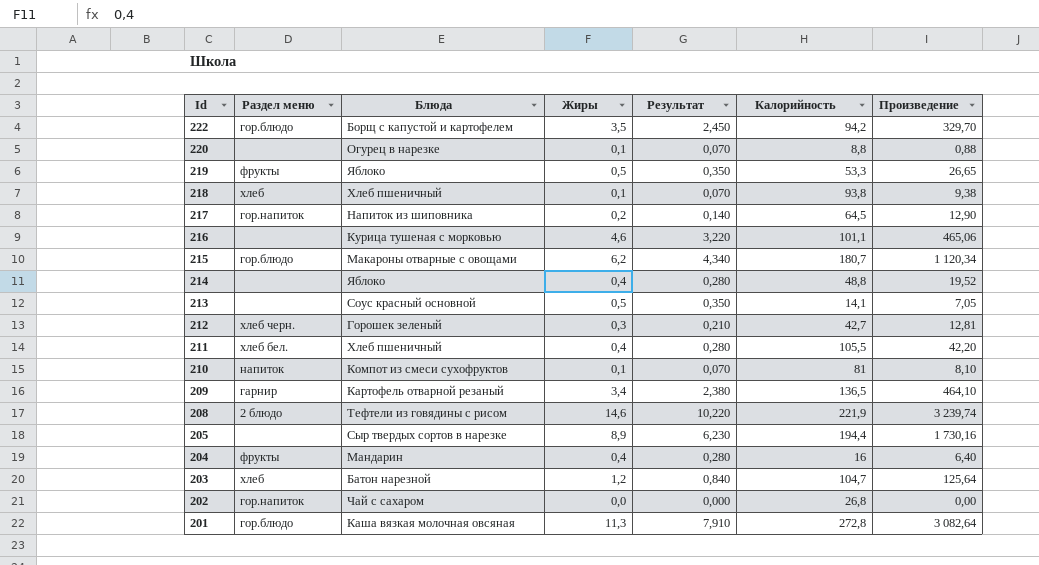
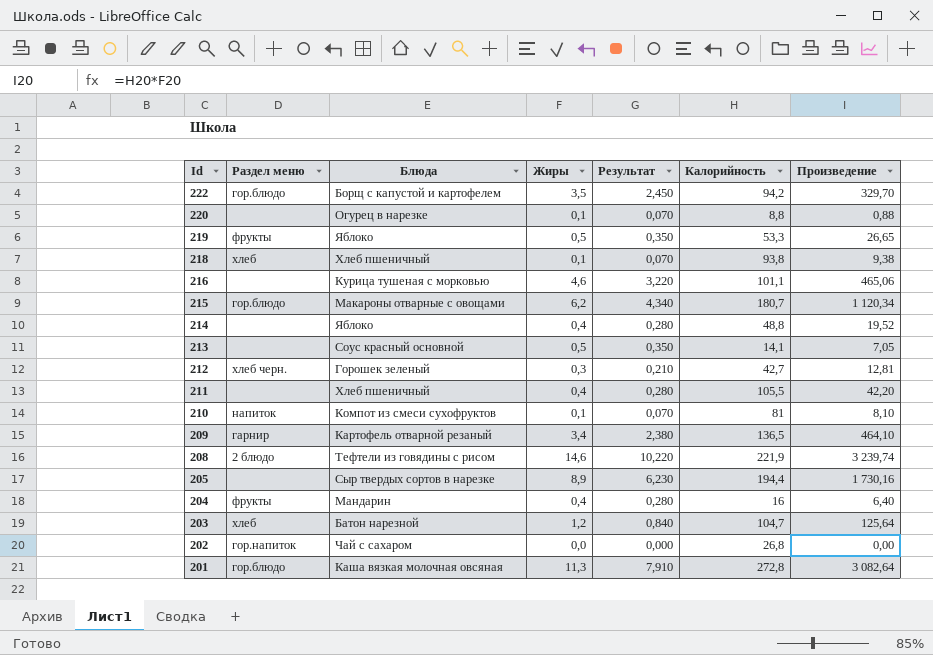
row 217: гор.напиток | Напиток из шиповника | 0,2 | 0,140 | 64,5 | 12,90 -> none
211 | Раздел меню: хлеб бел. -> none

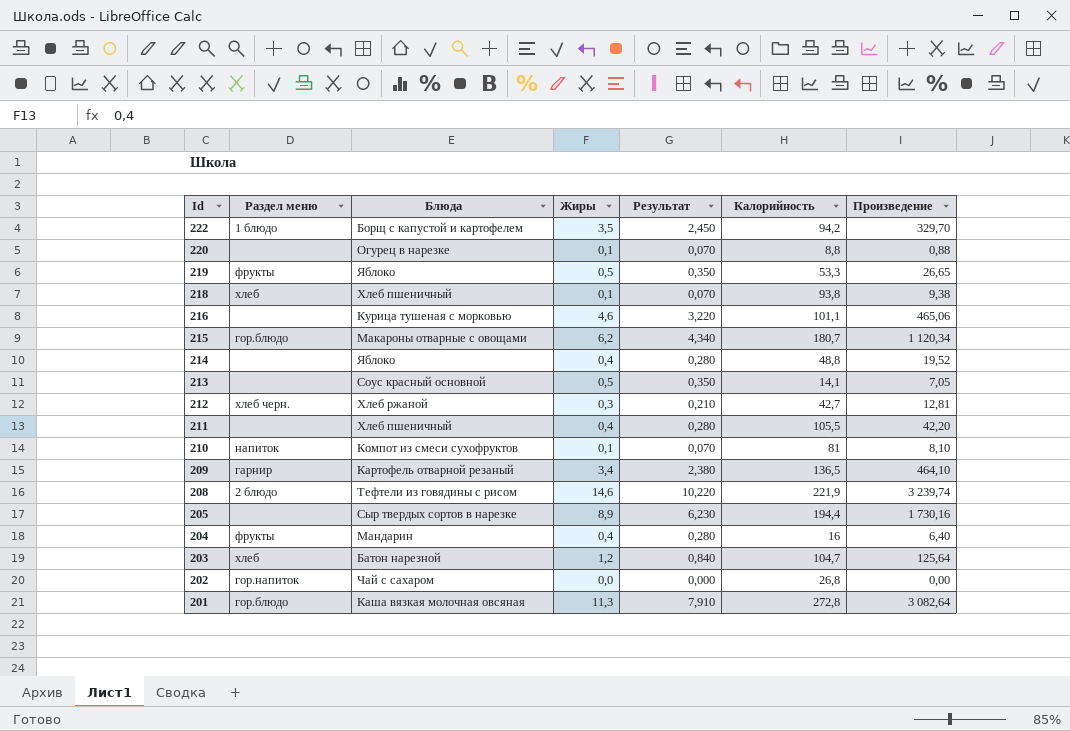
222 | Раздел меню: гор.блюдо -> 1 блюдо
212 | Блюда: Горошек зеленый -> Хлеб ржаной

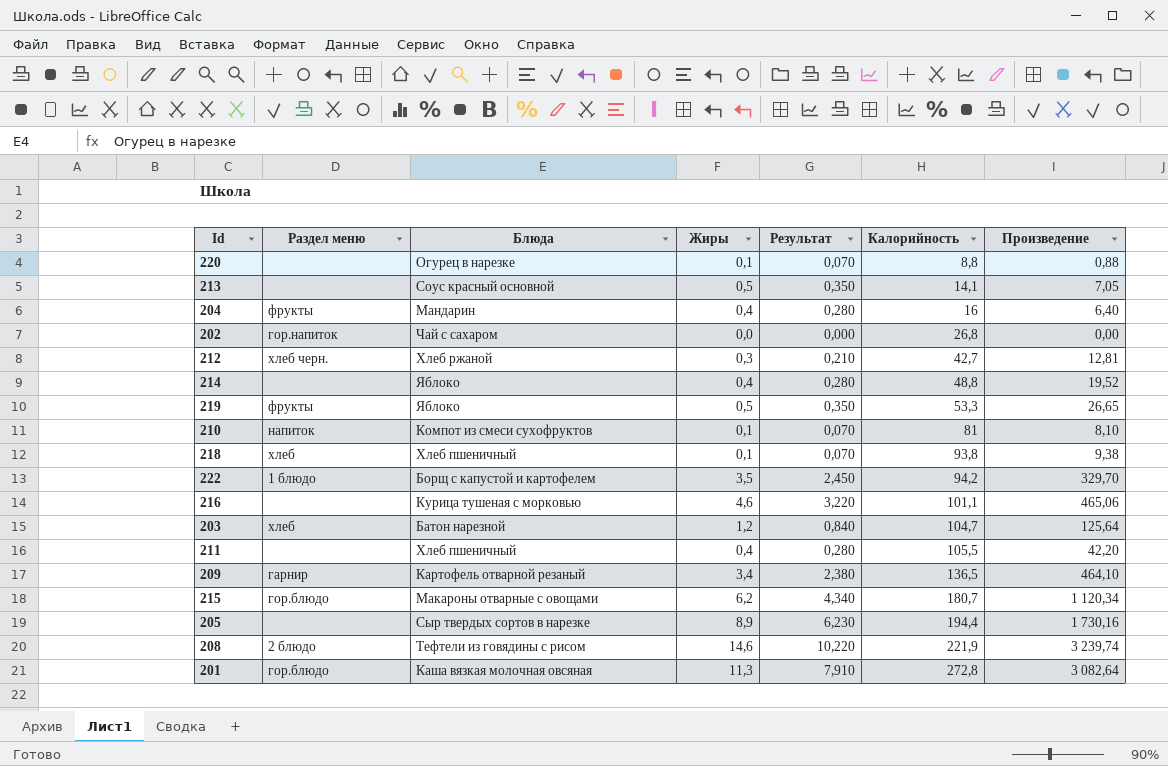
row order: Id descending -> Калорийность ascending

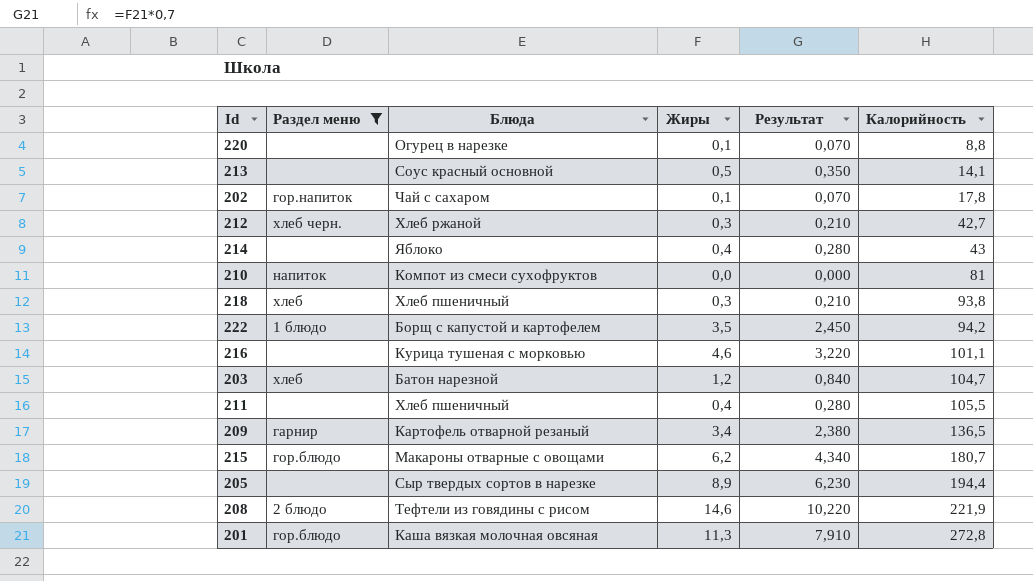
filter: none -> Раздел меню != фрукты
column Произведение | formula: [Жиры] * [Калорийность] -> none
202 | Жиры: 0,0 -> 0,1
202 | Результат: 0,000 -> 0,070
202 | Калорийность: 26,8 -> 17,8
214 | Калорийность: 48,8 -> 43
210 | Жиры: 0,1 -> 0,0
210 | Результат: 0,070 -> 0,000
218 | Жиры: 0,1 -> 0,3
218 | Результат: 0,070 -> 0,210

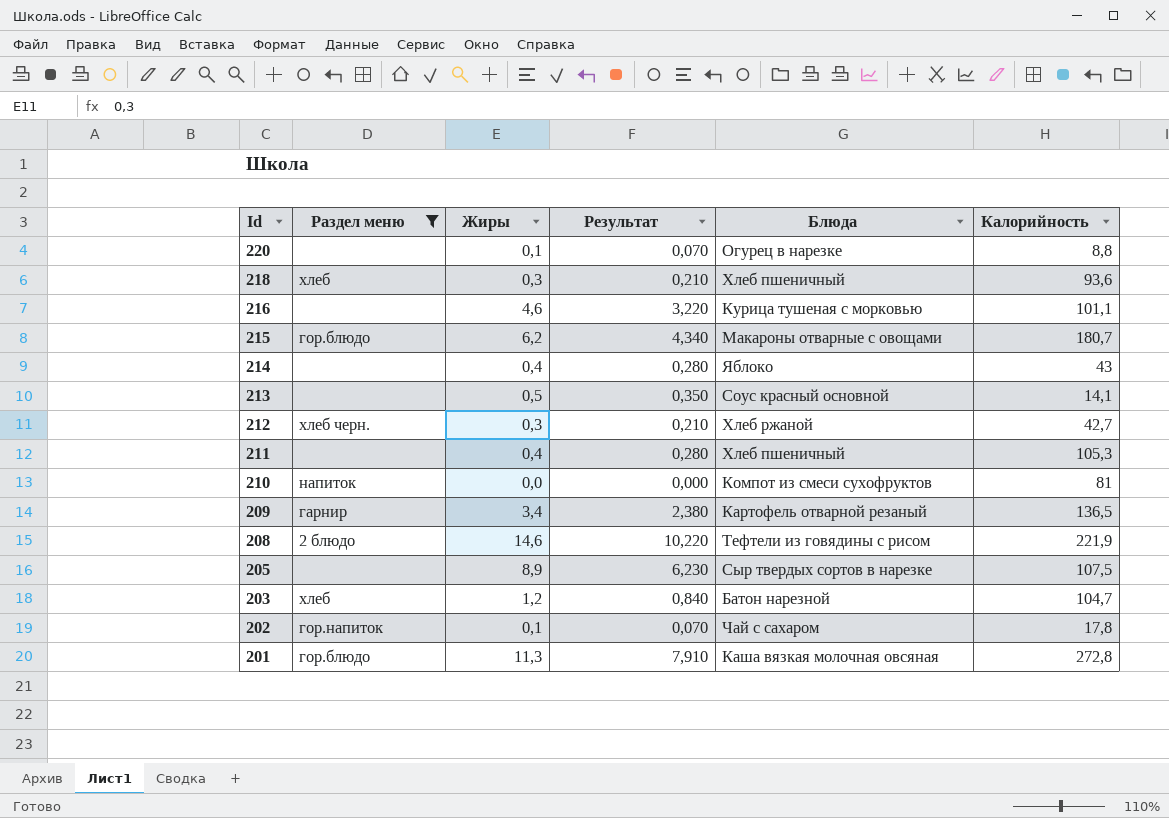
row order: Калорийность ascending -> Id descending
column Блюда | position: 3 -> 5
row 222: 1 блюдо | Борщ с капустой и картофелем | 3,5 | 2,450 | 94,2 -> none
218 | Калорийность: 93,8 -> 93,6
211 | Калорийность: 105,5 -> 105,3
205 | Калорийность: 194,4 -> 107,5

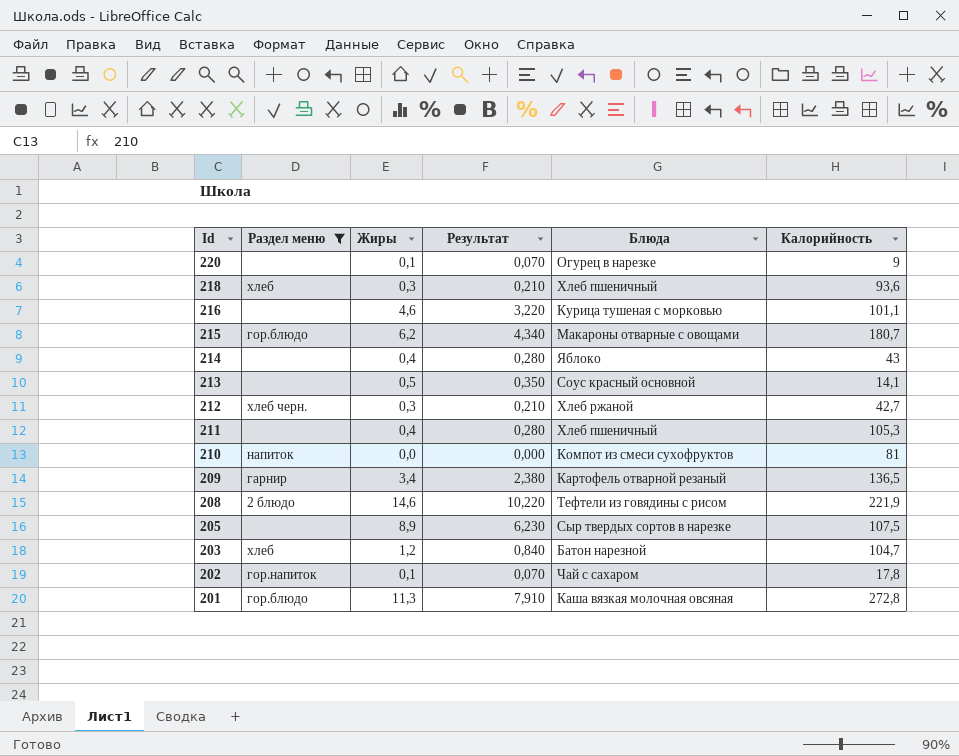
220 | Калорийность: 8,8 -> 9

